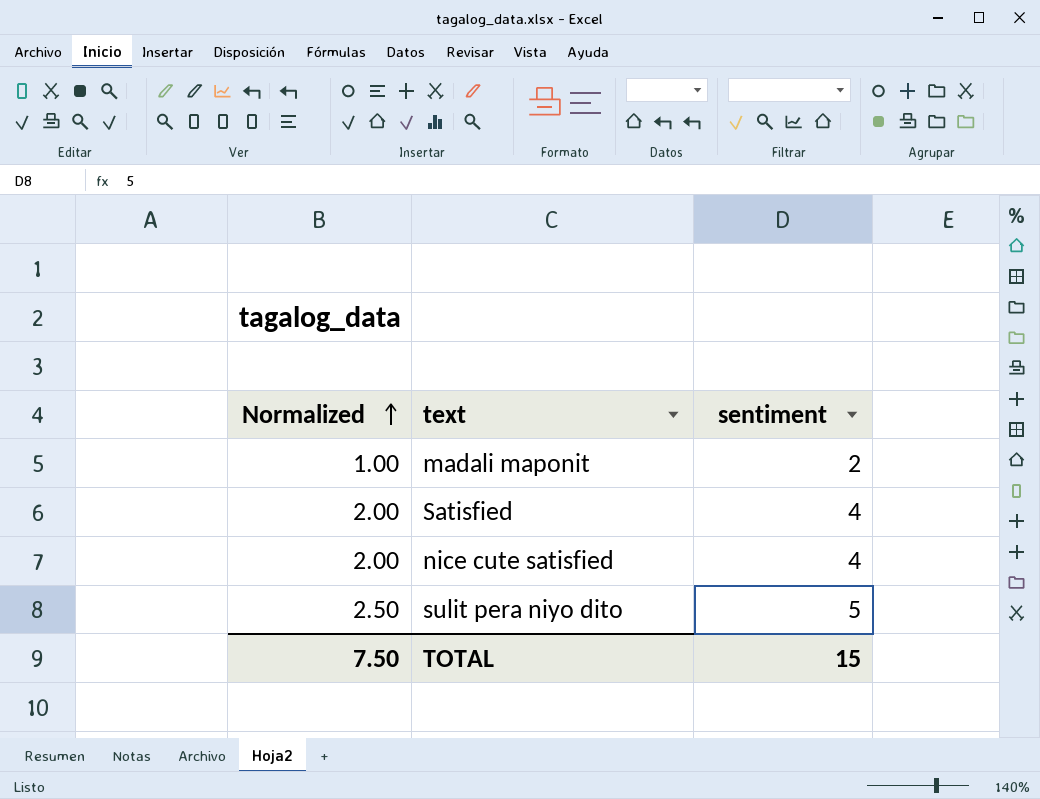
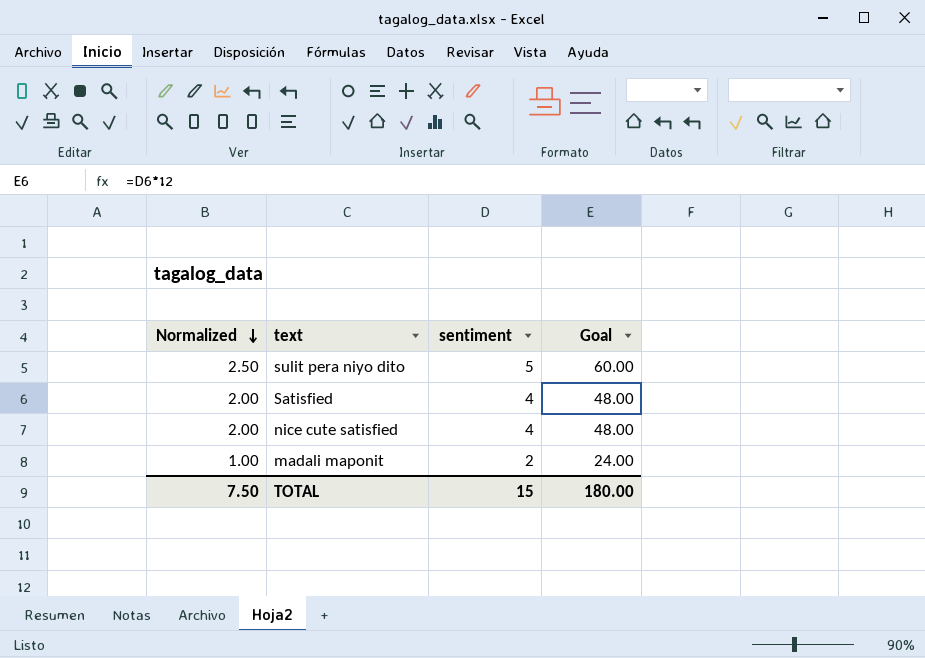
row order: Normalized ascending -> Normalized descending
column Goal | formula: none -> [sentiment] * 12

